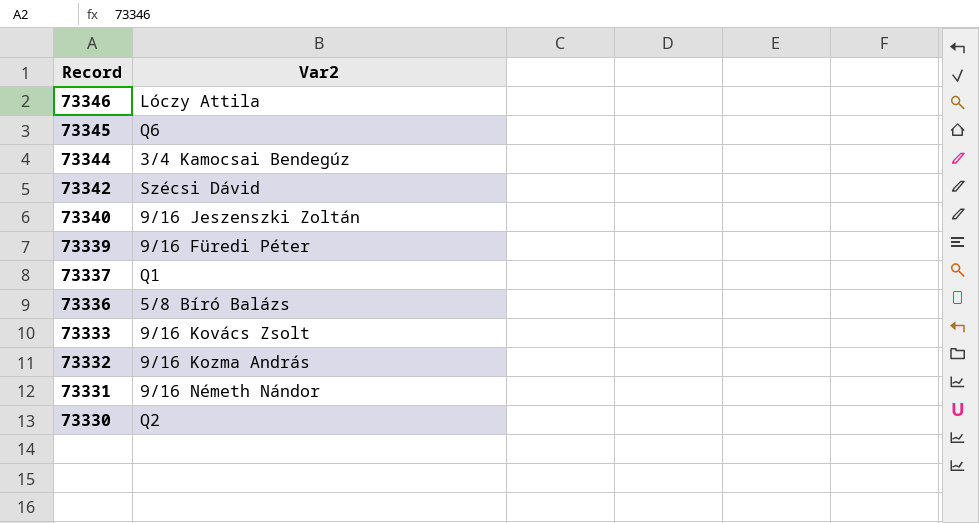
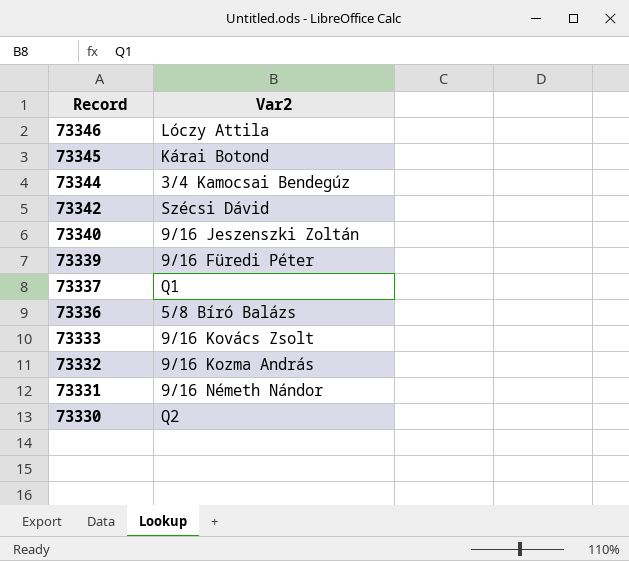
73345 | Var2: Q6 -> Kárai Botond

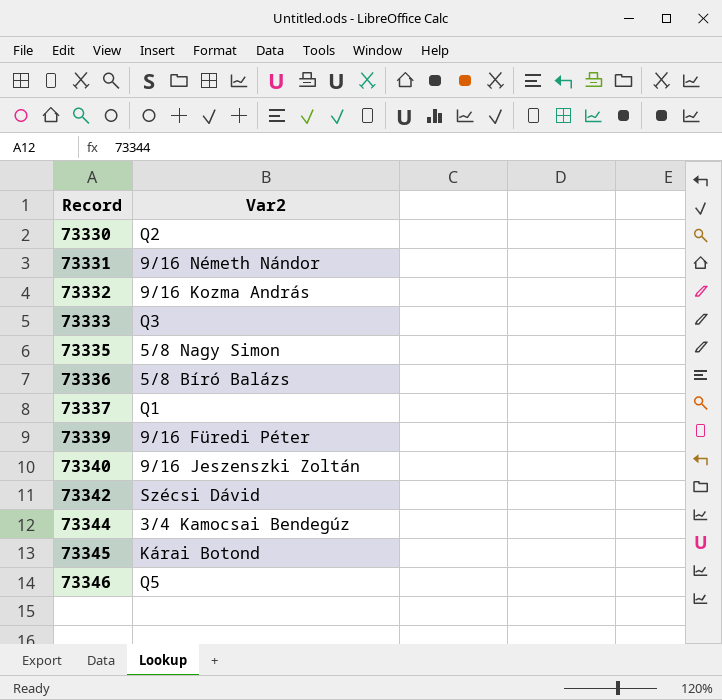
row order: Record descending -> Record ascending
73333 | Var2: 9/16 Kovács Zsolt -> Q3
row 73335: none -> 5/8 Nagy Simon
73346 | Var2: Lóczy Attila -> Q5

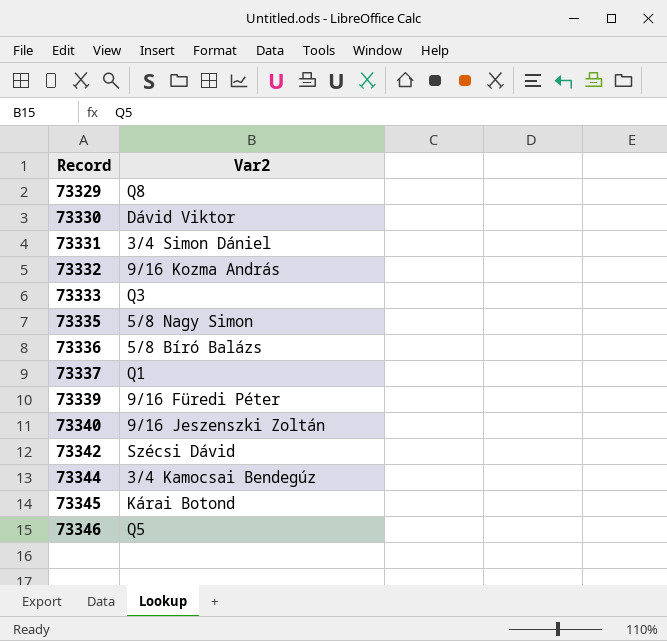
row 73329: none -> Q8
73330 | Var2: Q2 -> Dávid Viktor
73331 | Var2: 9/16 Németh Nándor -> 3/4 Simon Dániel

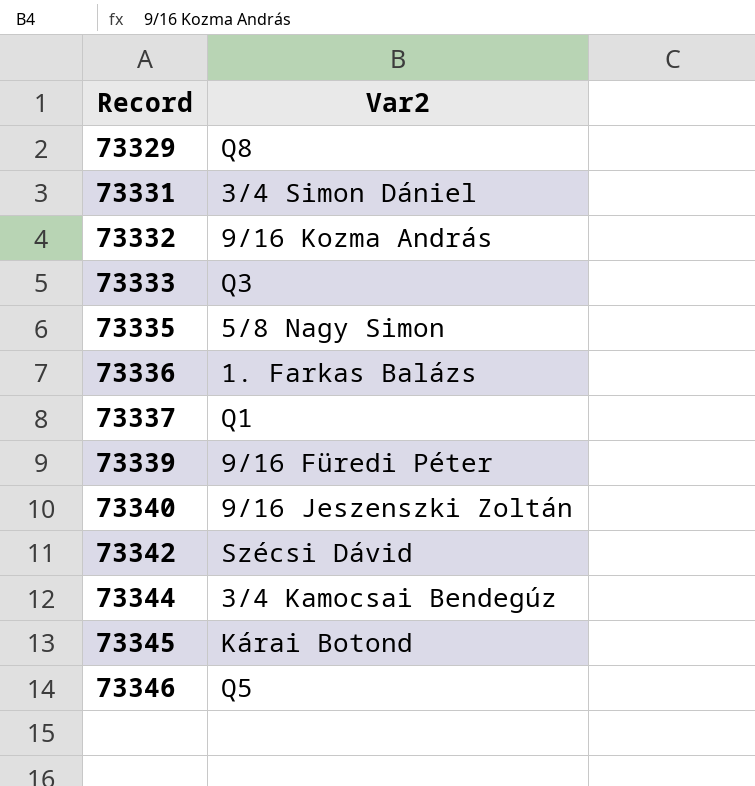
row 73330: Dávid Viktor -> none
73336 | Var2: 5/8 Bíró Balázs -> 1. Farkas Balázs

